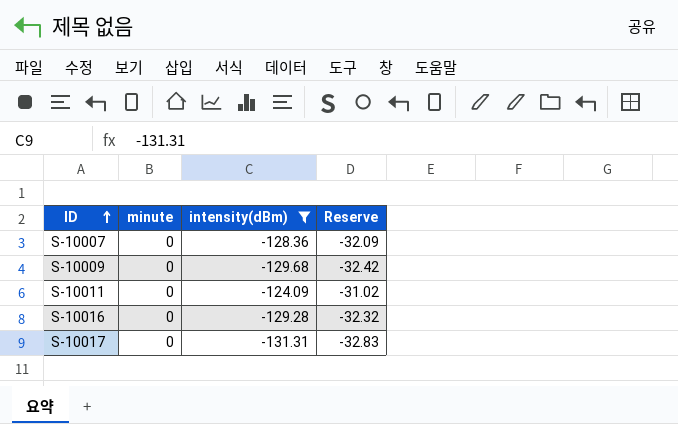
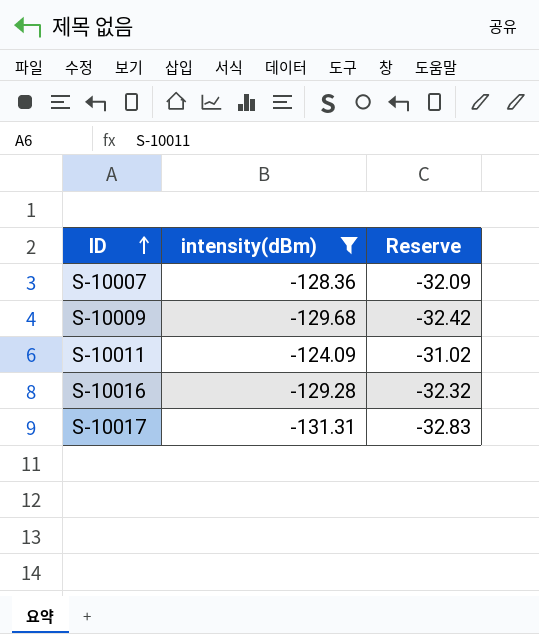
column minute | position: 2 -> none

